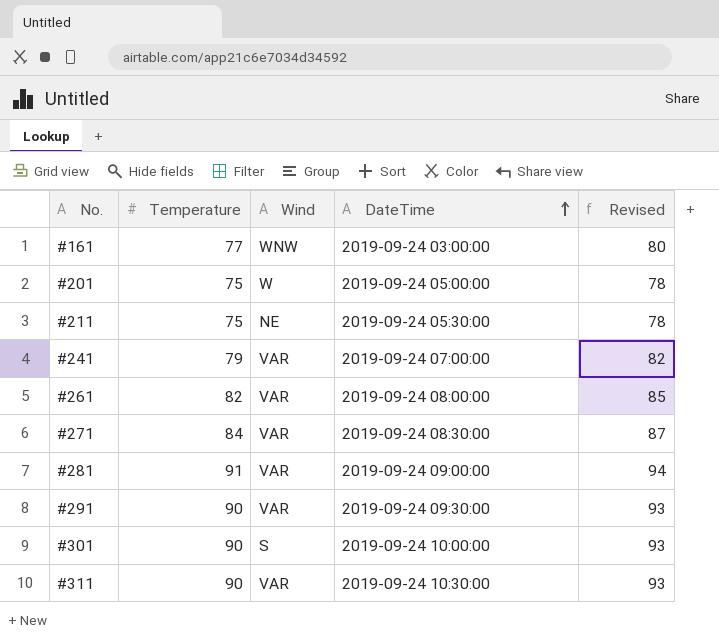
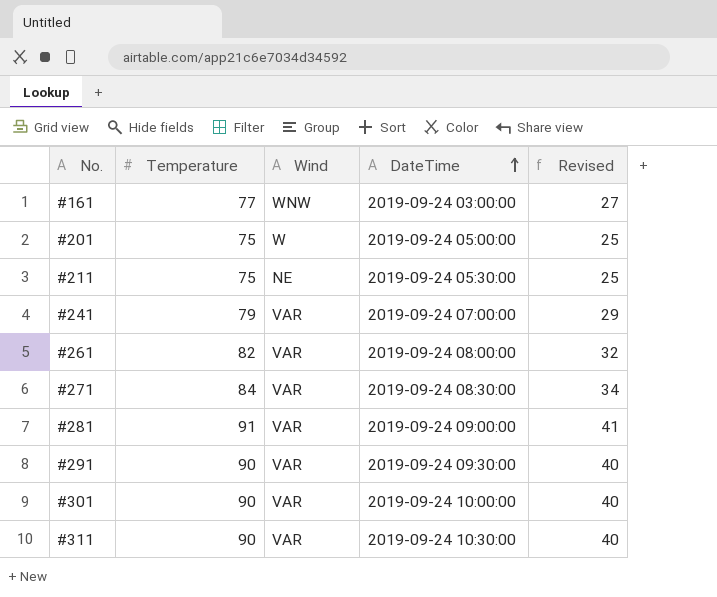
column Revised | formula: [Temperature] + 3 -> [Temperature] - 50
#301 | Wind: S -> VAR

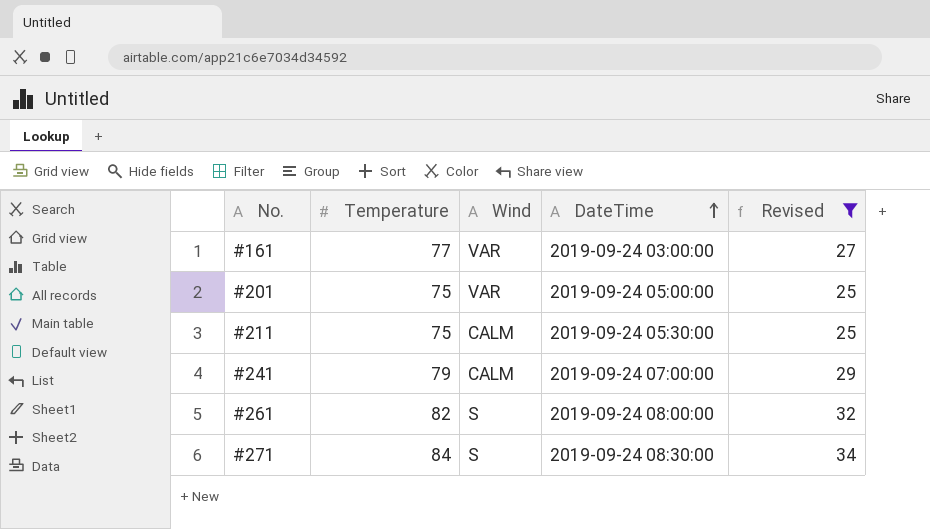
filter: none -> Revised <= 34
#161 | Wind: WNW -> VAR
#201 | Wind: W -> VAR
#211 | Wind: NE -> CALM
#241 | Wind: VAR -> CALM
#261 | Wind: VAR -> S
#271 | Wind: VAR -> S

